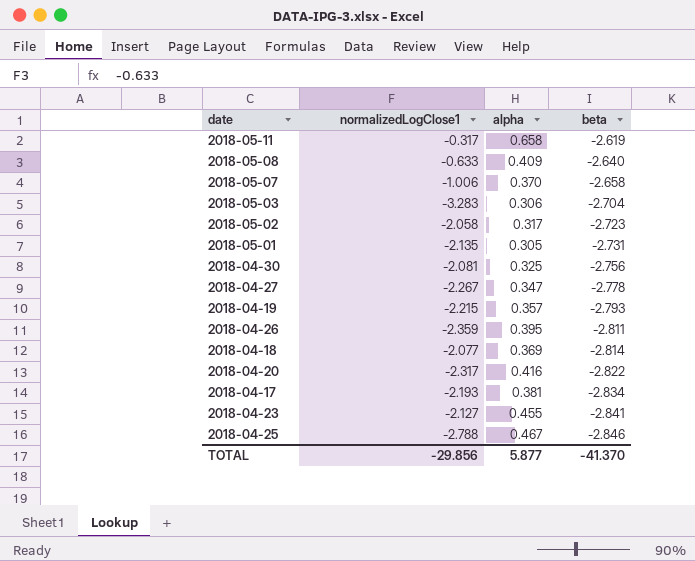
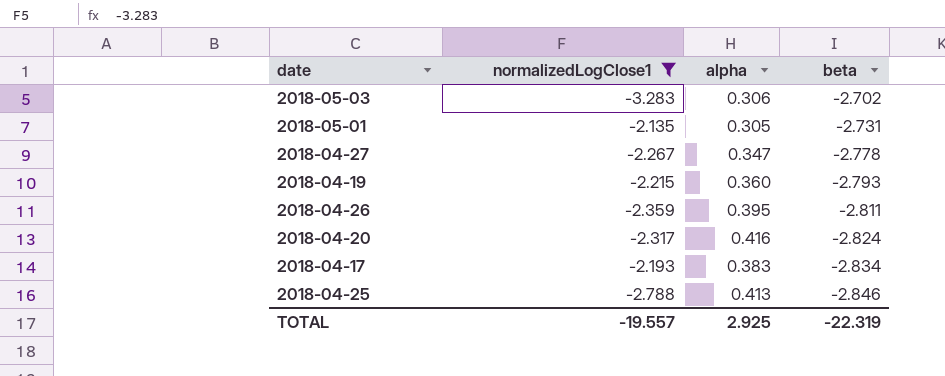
filter: none -> normalizedLogClose1 <= -2.135
2018-05-03 | beta: -2.704 -> -2.702
2018-04-19 | alpha: 0.357 -> 0.360
2018-04-20 | beta: -2.822 -> -2.824
2018-04-17 | alpha: 0.381 -> 0.383
2018-04-25 | alpha: 0.467 -> 0.413
TOTAL | normalizedLogClose1: -29.856 -> -19.557
TOTAL | alpha: 5.877 -> 2.925
TOTAL | beta: -41.370 -> -22.319

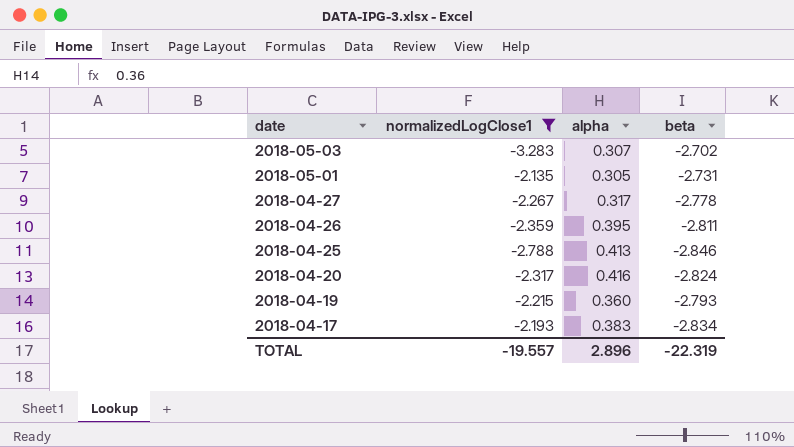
row order: beta descending -> date descending
2018-05-03 | alpha: 0.306 -> 0.307
2018-04-27 | alpha: 0.347 -> 0.317
TOTAL | alpha: 2.925 -> 2.896

